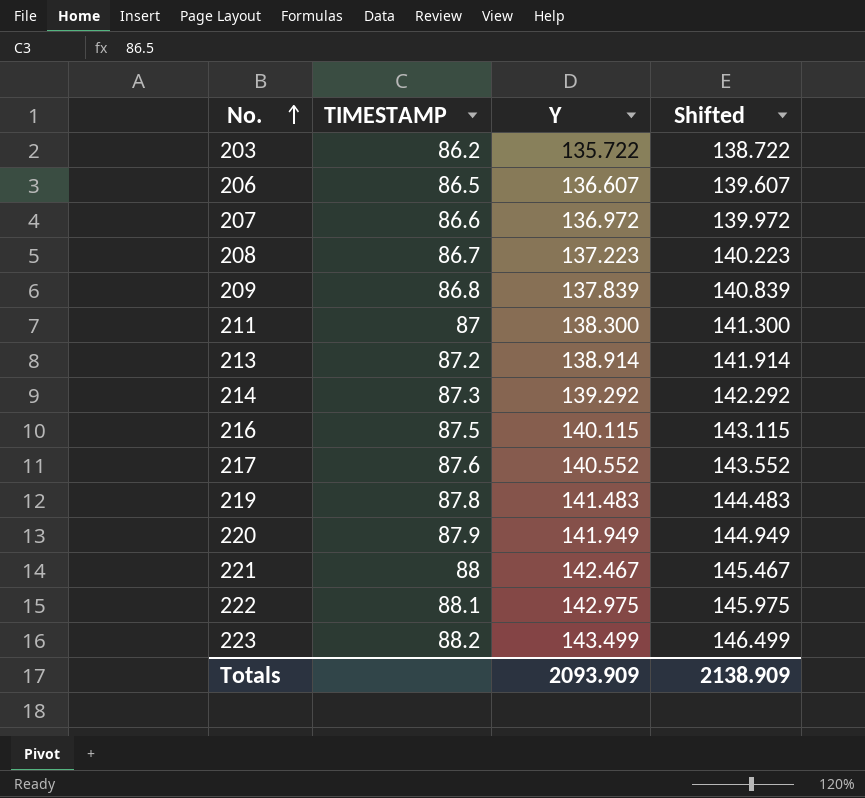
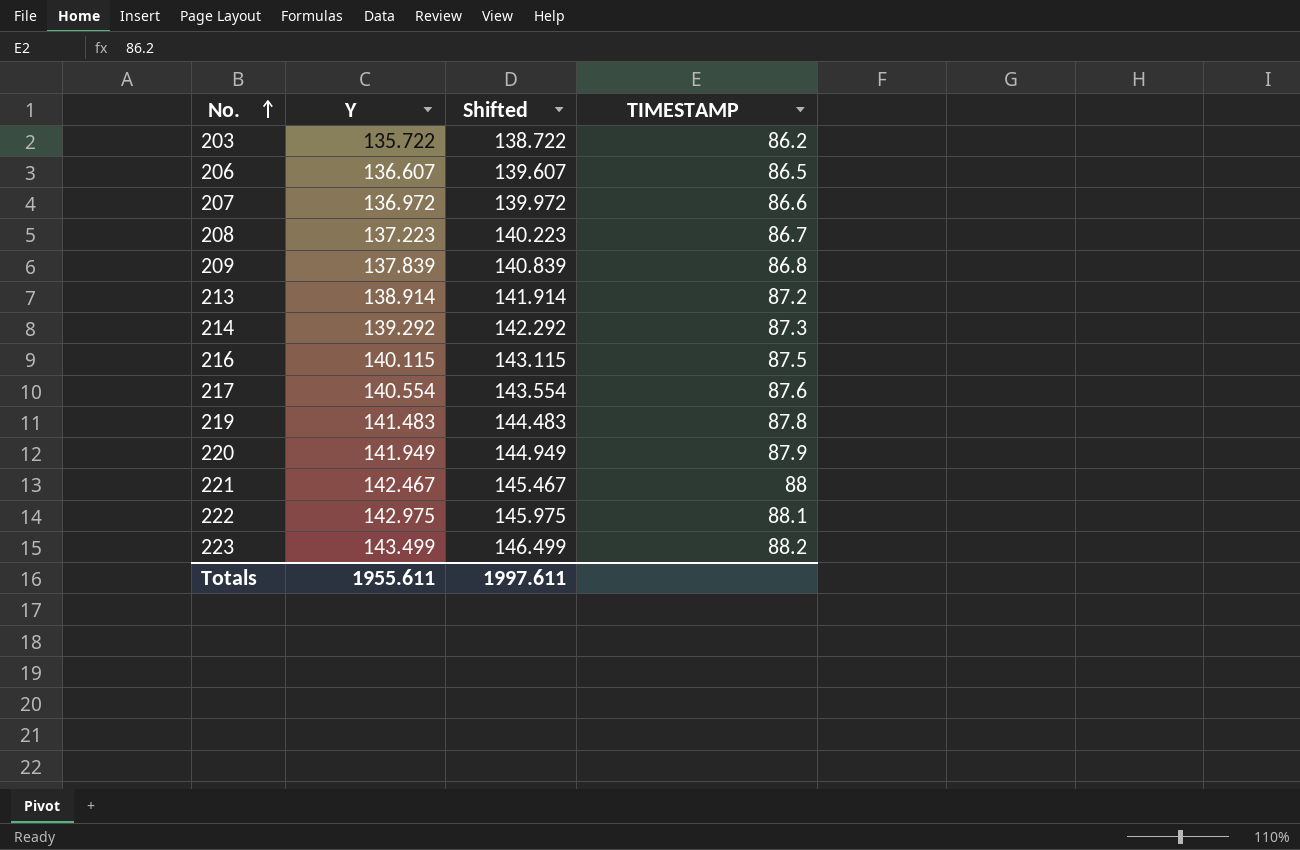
column TIMESTAMP | position: 2 -> 4
row 211: 87 | 138.300 | 141.300 -> none
217 | Y: 140.552 -> 140.554
217 | Shifted: 143.552 -> 143.554
Totals | Y: 2093.909 -> 1955.611
Totals | Shifted: 2138.909 -> 1997.611

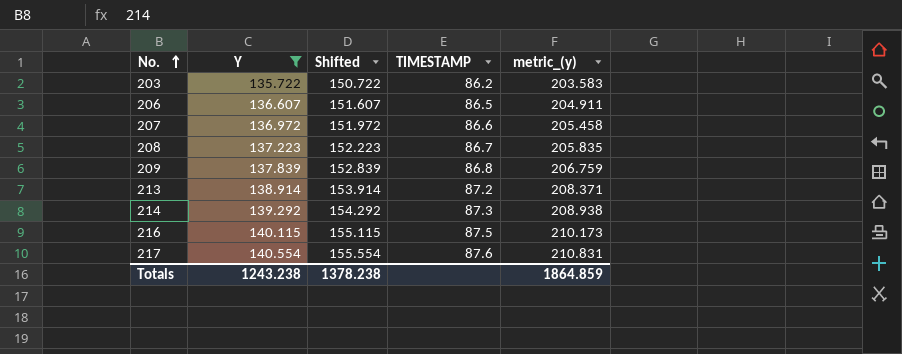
filter: none -> Y <= 140.554
column Shifted | formula: [Y] + 3 -> [Y] + 15
column metric_(y) | formula: none -> [Y] * 1.5
Totals | Y: 1955.611 -> 1243.238
Totals | Shifted: 1997.611 -> 1378.238

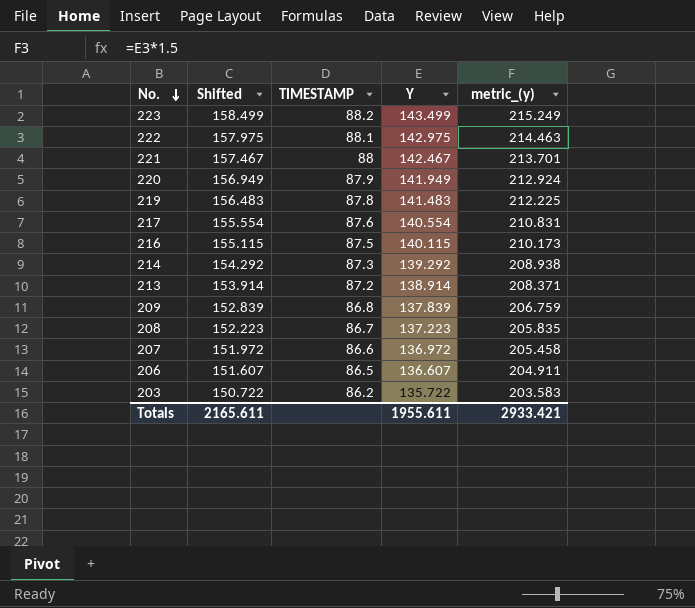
filter: Y <= 140.554 -> none
row order: No. ascending -> No. descending
column Y | position: 2 -> 4
Totals | Shifted: 1378.238 -> 2165.611
Totals | Y: 1243.238 -> 1955.611
Totals | metric_(y): 1864.859 -> 2933.421

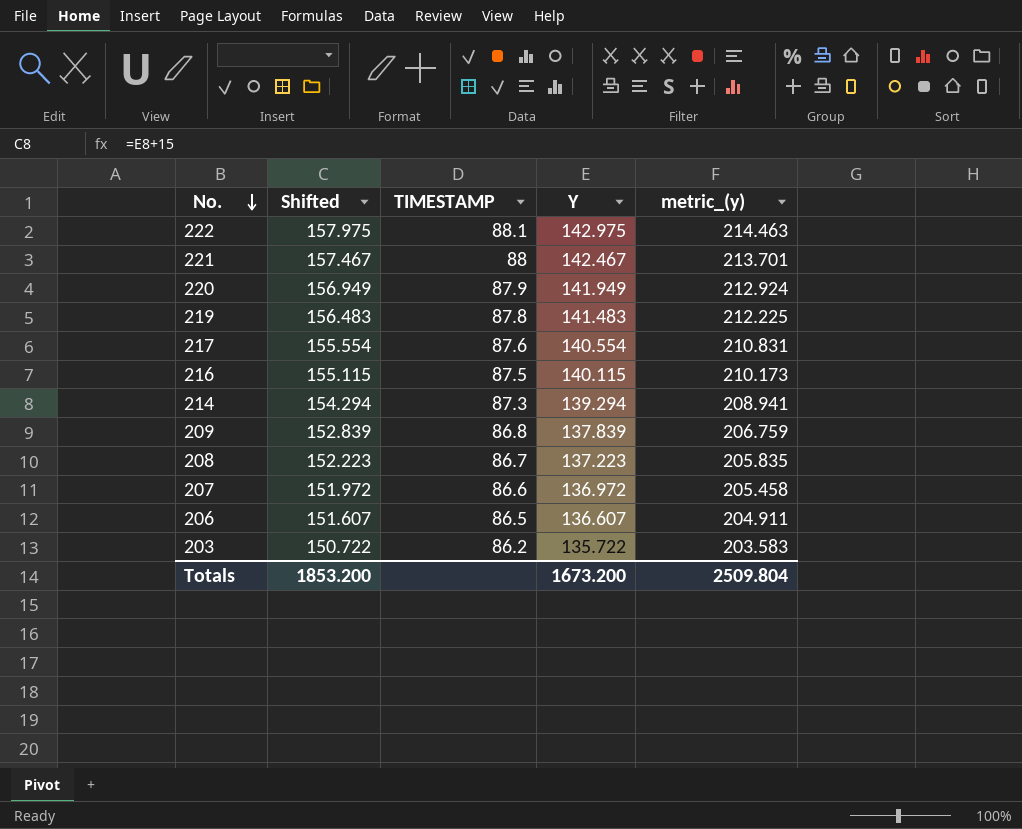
row 223: 158.499 | 88.2 | 143.499 | 215.249 -> none
row 213: 153.914 | 87.2 | 138.914 | 208.371 -> none
214 | Shifted: 154.292 -> 154.294
214 | Y: 139.292 -> 139.294
214 | metric_(y): 208.938 -> 208.941
Totals | Shifted: 2165.611 -> 1853.200
Totals | Y: 1955.611 -> 1673.200
Totals | metric_(y): 2933.421 -> 2509.804

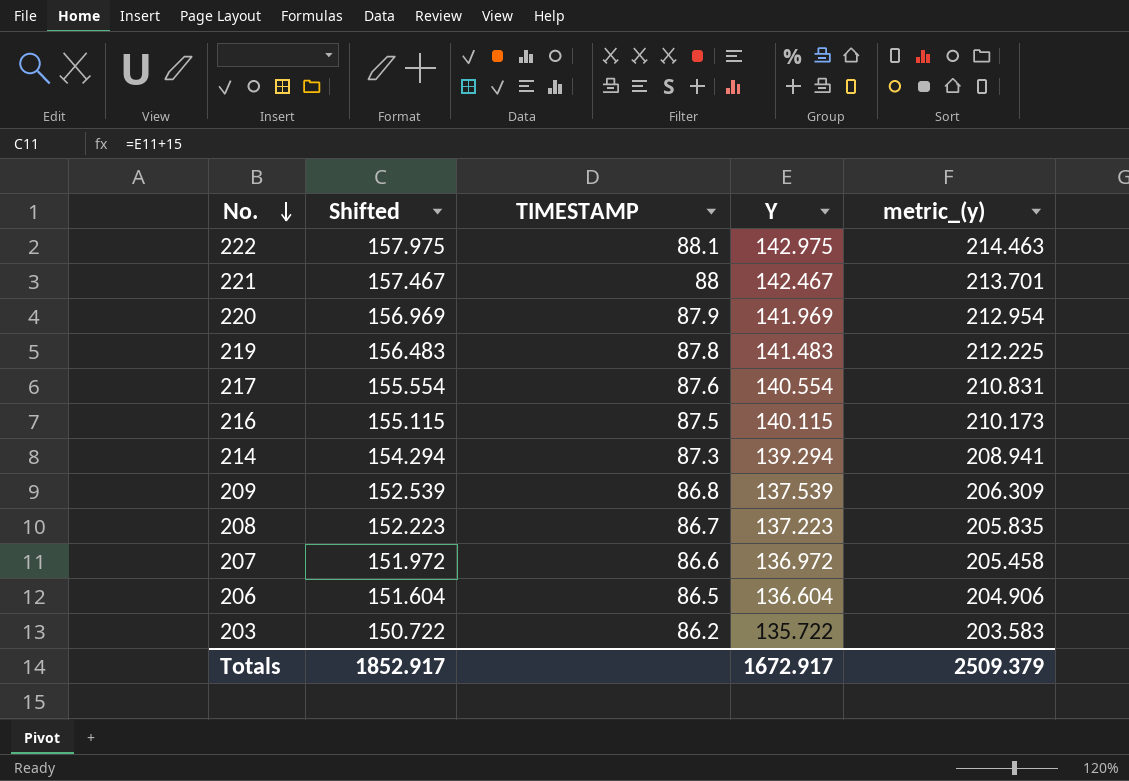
220 | Shifted: 156.949 -> 156.969
220 | Y: 141.949 -> 141.969
220 | metric_(y): 212.924 -> 212.954
209 | Shifted: 152.839 -> 152.539
209 | Y: 137.839 -> 137.539
209 | metric_(y): 206.759 -> 206.309
206 | Shifted: 151.607 -> 151.604
206 | Y: 136.607 -> 136.604
206 | metric_(y): 204.911 -> 204.906
Totals | Shifted: 1853.200 -> 1852.917
Totals | Y: 1673.200 -> 1672.917
Totals | metric_(y): 2509.804 -> 2509.379

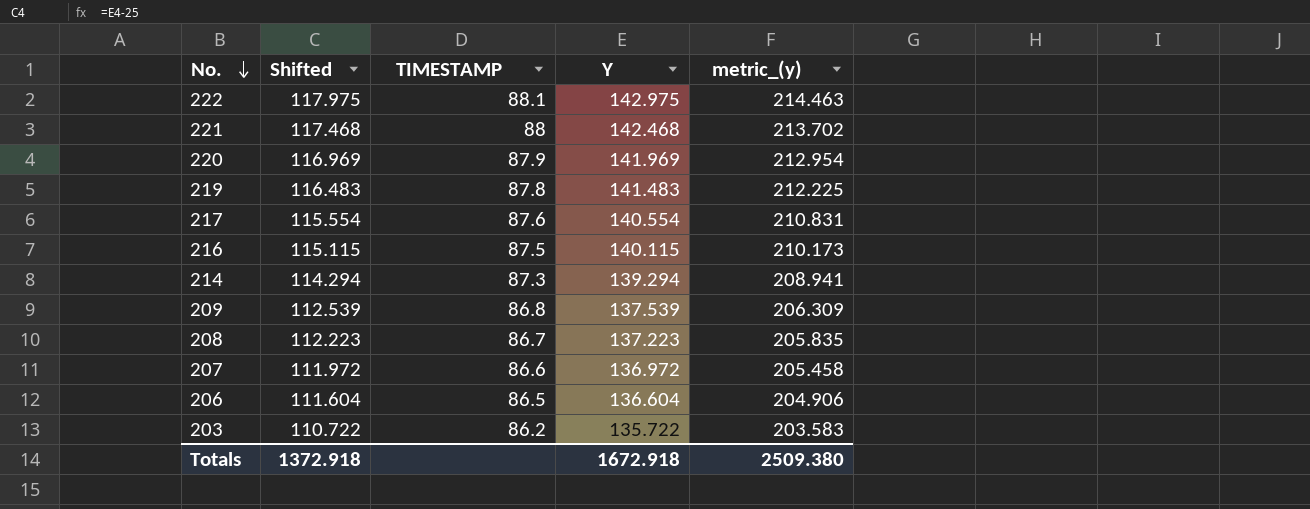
column Shifted | formula: [Y] + 15 -> [Y] - 25
221 | Y: 142.467 -> 142.468
221 | metric_(y): 213.701 -> 213.702
Totals | Shifted: 1852.917 -> 1372.918
Totals | Y: 1672.917 -> 1672.918
Totals | metric_(y): 2509.379 -> 2509.380

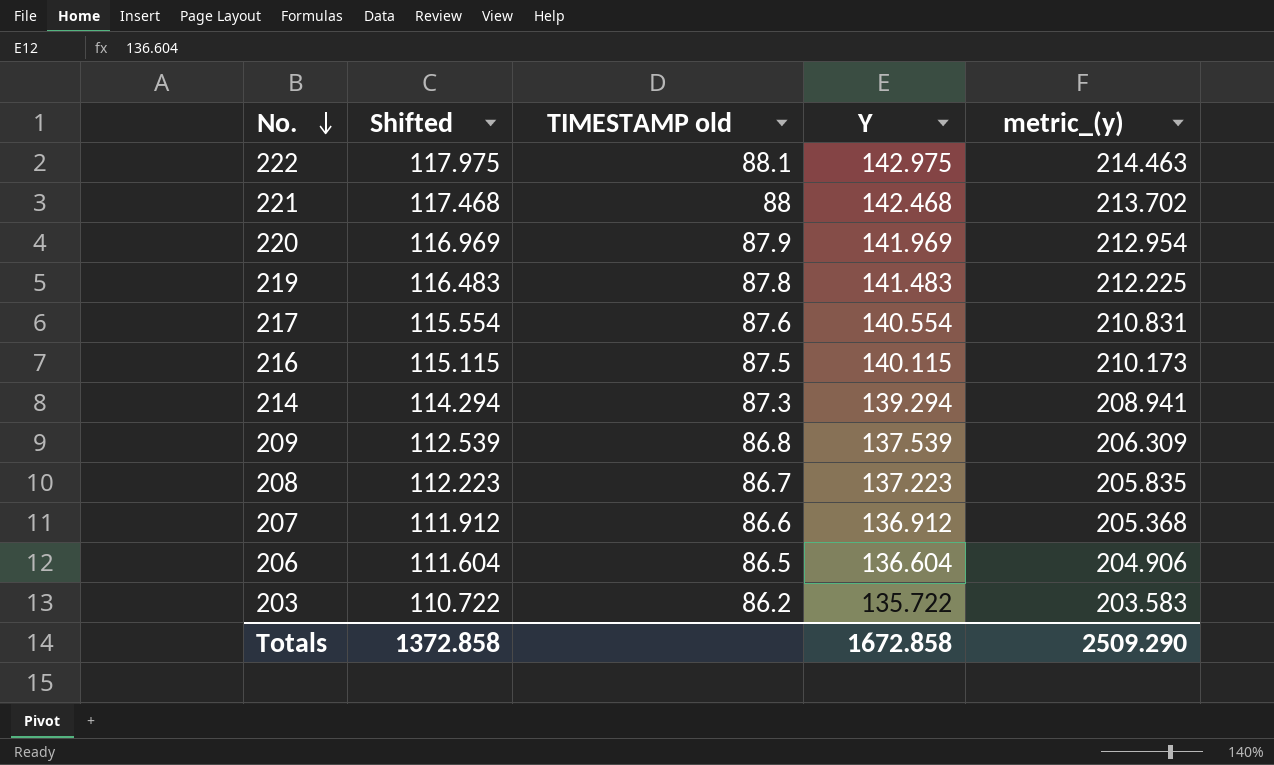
column name: TIMESTAMP -> TIMESTAMP old
207 | Shifted: 111.972 -> 111.912
207 | Y: 136.972 -> 136.912
207 | metric_(y): 205.458 -> 205.368
Totals | Shifted: 1372.918 -> 1372.858
Totals | Y: 1672.918 -> 1672.858
Totals | metric_(y): 2509.380 -> 2509.290

